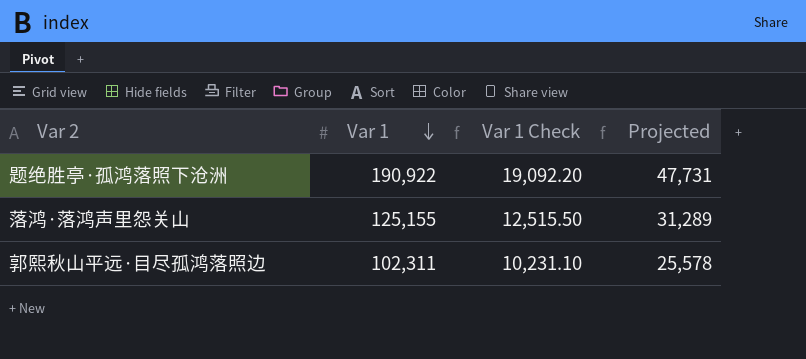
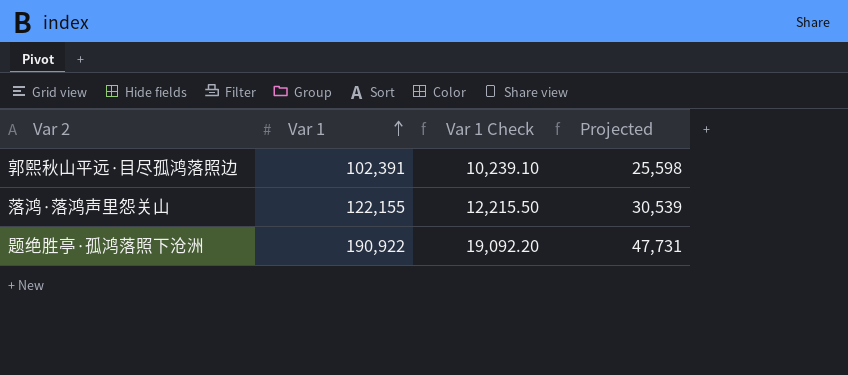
row order: Var 1 descending -> Var 1 ascending
郭熙秋山平远·目尽孤鸿落照边 | Var 1: 102,311 -> 102,391
郭熙秋山平远·目尽孤鸿落照边 | Var 1 Check: 10,231.10 -> 10,239.10
郭熙秋山平远·目尽孤鸿落照边 | Projected: 25,578 -> 25,598
落鸿·落鸿声里怨关山 | Var 1: 125,155 -> 122,155
落鸿·落鸿声里怨关山 | Var 1 Check: 12,515.50 -> 12,215.50
落鸿·落鸿声里怨关山 | Projected: 31,289 -> 30,539

